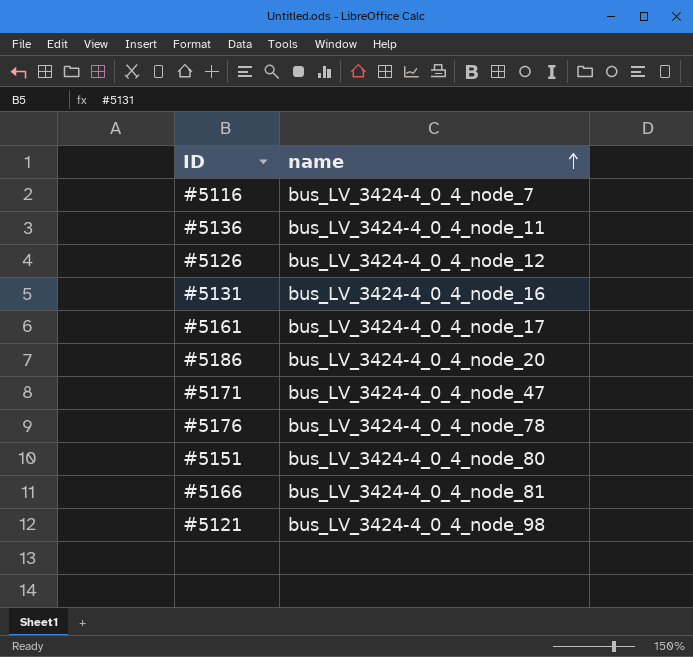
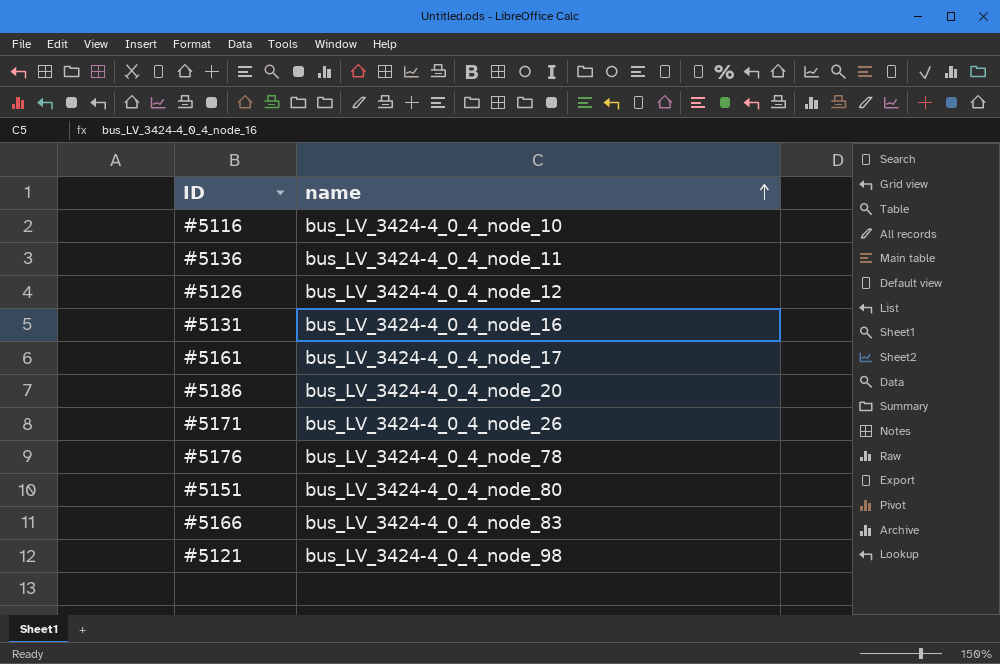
#5116 | name: bus_LV_3424-4_0_4_node_7 -> bus_LV_3424-4_0_4_node_10
#5171 | name: bus_LV_3424-4_0_4_node_47 -> bus_LV_3424-4_0_4_node_26
#5166 | name: bus_LV_3424-4_0_4_node_81 -> bus_LV_3424-4_0_4_node_83

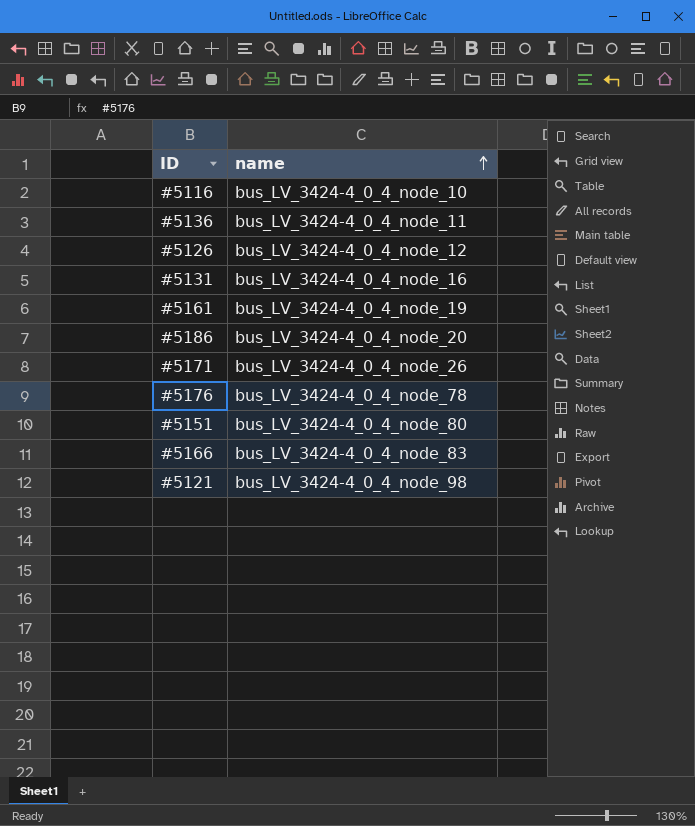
#5161 | name: bus_LV_3424-4_0_4_node_17 -> bus_LV_3424-4_0_4_node_19

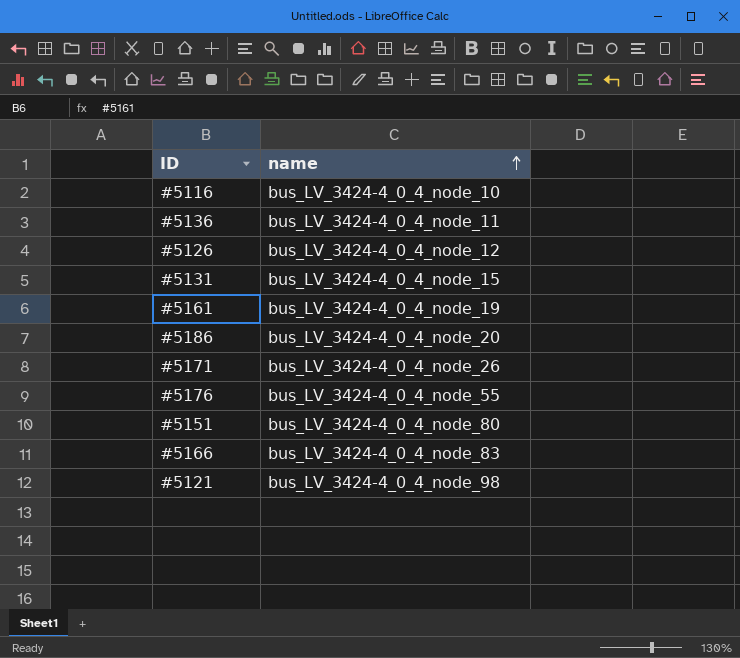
#5131 | name: bus_LV_3424-4_0_4_node_16 -> bus_LV_3424-4_0_4_node_15
#5176 | name: bus_LV_3424-4_0_4_node_78 -> bus_LV_3424-4_0_4_node_55

